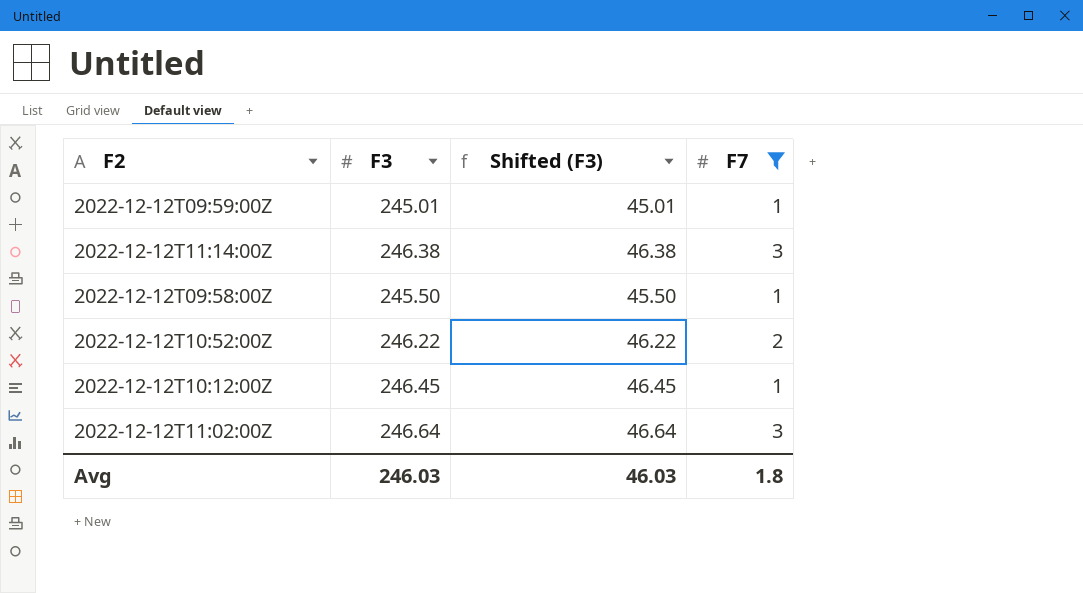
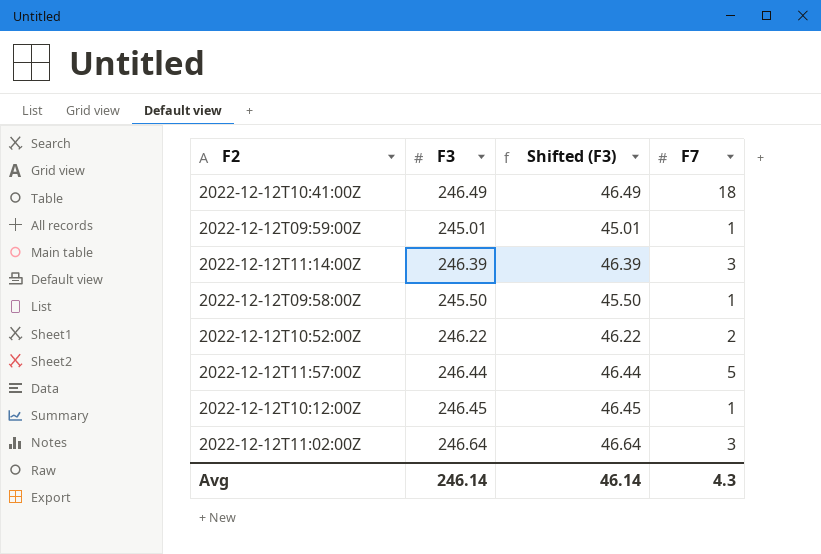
filter: F7 <= 3 -> none
2022-12-12T11:14:00Z | F3: 246.38 -> 246.39
2022-12-12T11:14:00Z | Shifted (F3): 46.38 -> 46.39
Avg | F3: 246.03 -> 246.14
Avg | Shifted (F3): 46.03 -> 46.14
Avg | F7: 1.8 -> 4.3

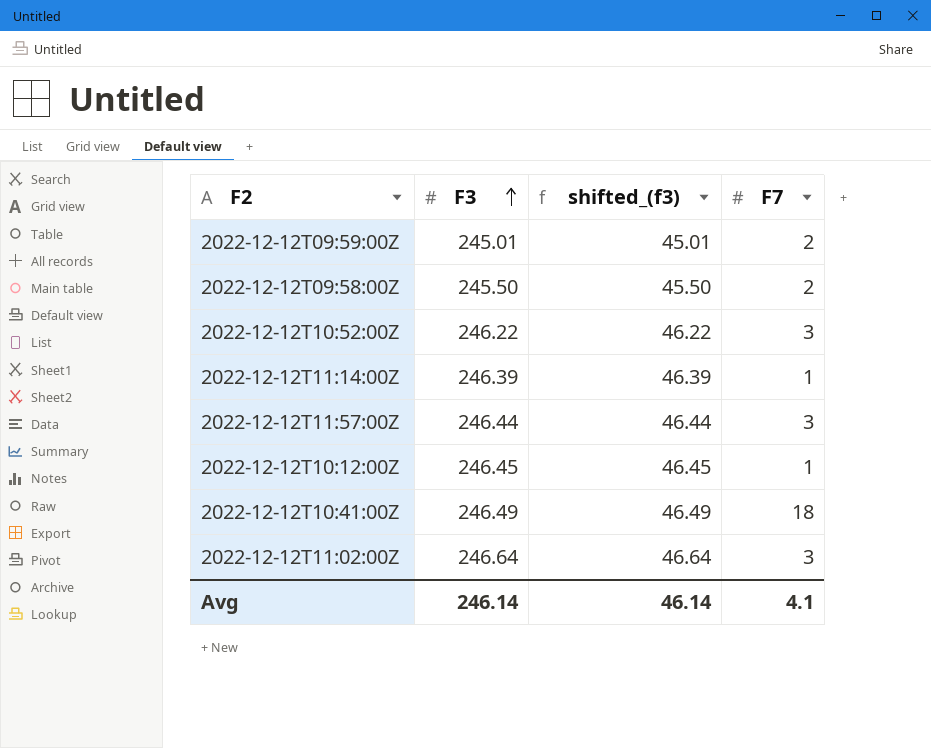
row order: none -> F3 ascending
column name: Shifted (F3) -> shifted_(f3)
2022-12-12T09:59:00Z | F7: 1 -> 2
2022-12-12T09:58:00Z | F7: 1 -> 2
2022-12-12T10:52:00Z | F7: 2 -> 3
2022-12-12T11:14:00Z | F7: 3 -> 1
2022-12-12T11:57:00Z | F7: 5 -> 3
Avg | F7: 4.3 -> 4.1

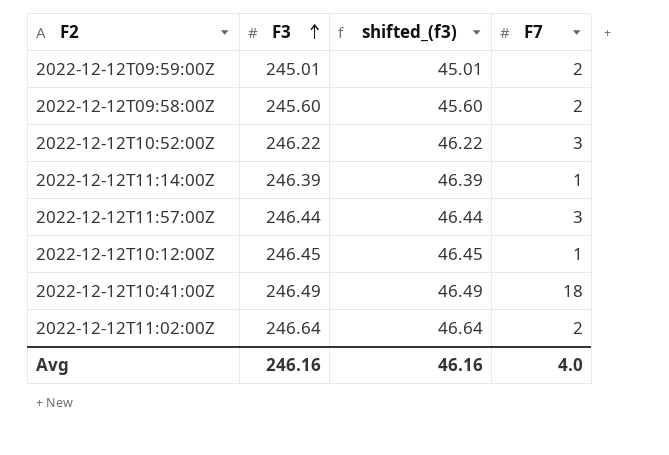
2022-12-12T09:58:00Z | F3: 245.50 -> 245.60
2022-12-12T09:58:00Z | shifted_(f3): 45.50 -> 45.60
2022-12-12T11:02:00Z | F7: 3 -> 2
Avg | F3: 246.14 -> 246.16
Avg | shifted_(f3): 46.14 -> 46.16
Avg | F7: 4.1 -> 4.0

